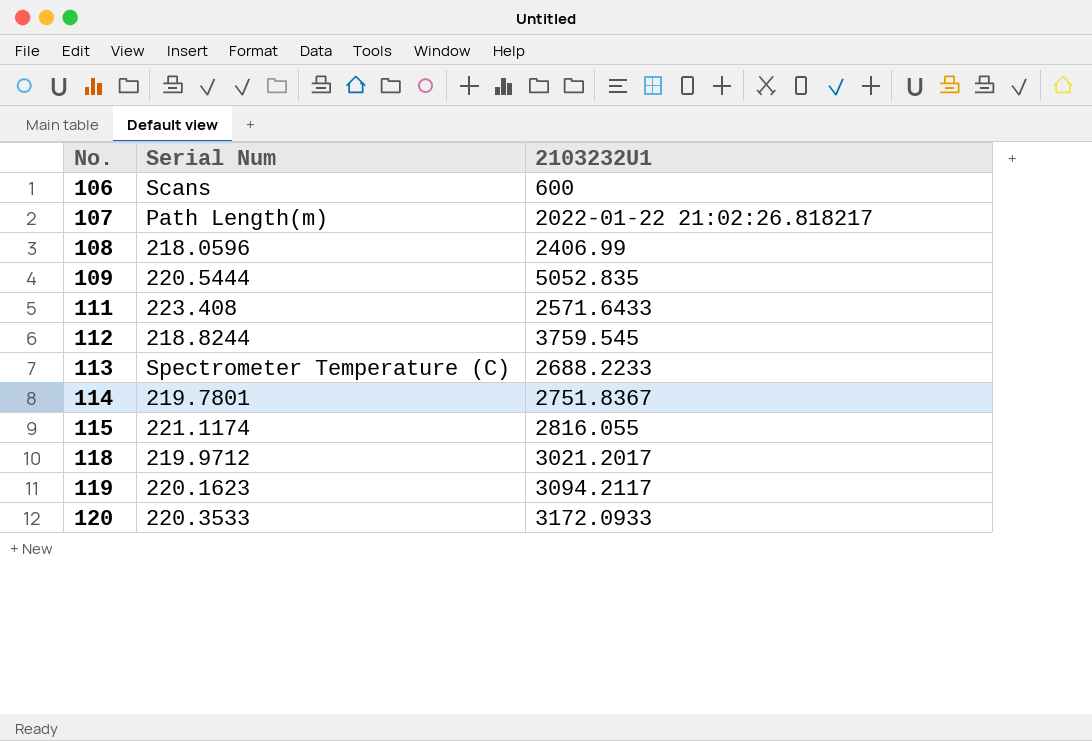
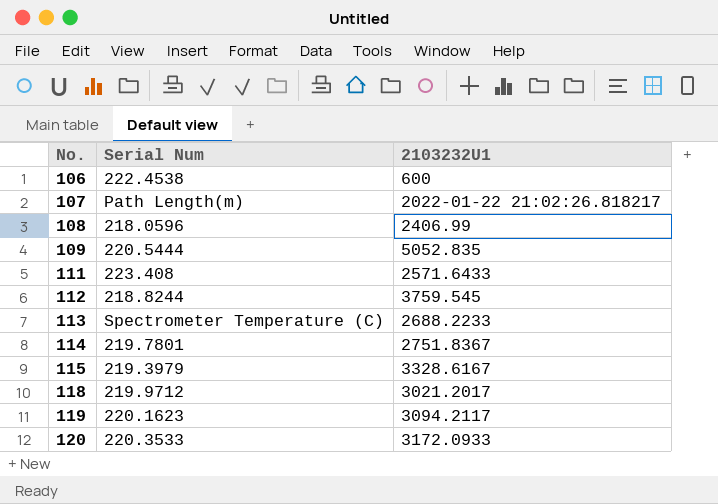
106 | Serial Num: Scans -> 222.4538
115 | Serial Num: 221.1174 -> 219.3979
115 | 2103232U1: 2816.055 -> 3328.6167

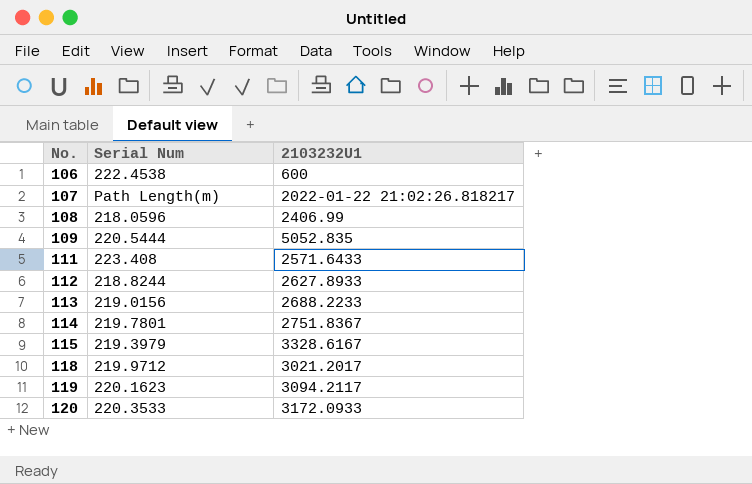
112 | 2103232U1: 3759.545 -> 2627.8933
113 | Serial Num: Spectrometer Temperature (C) -> 219.0156

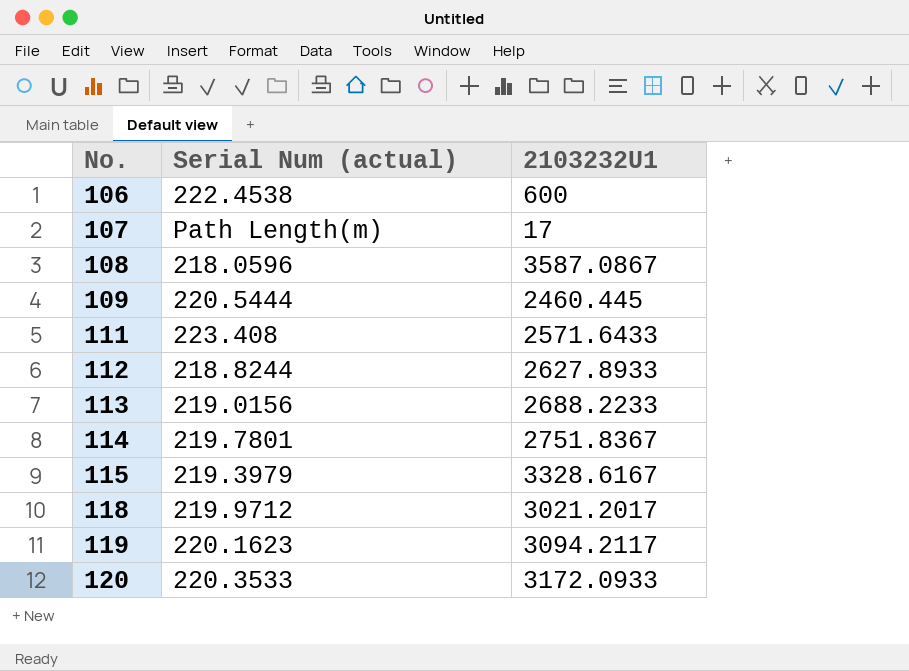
column name: Serial Num -> Serial Num (actual)
107 | 2103232U1: 2022-01-22 21:02:26.818217 -> 17
108 | 2103232U1: 2406.99 -> 3587.0867
109 | 2103232U1: 5052.835 -> 2460.445

